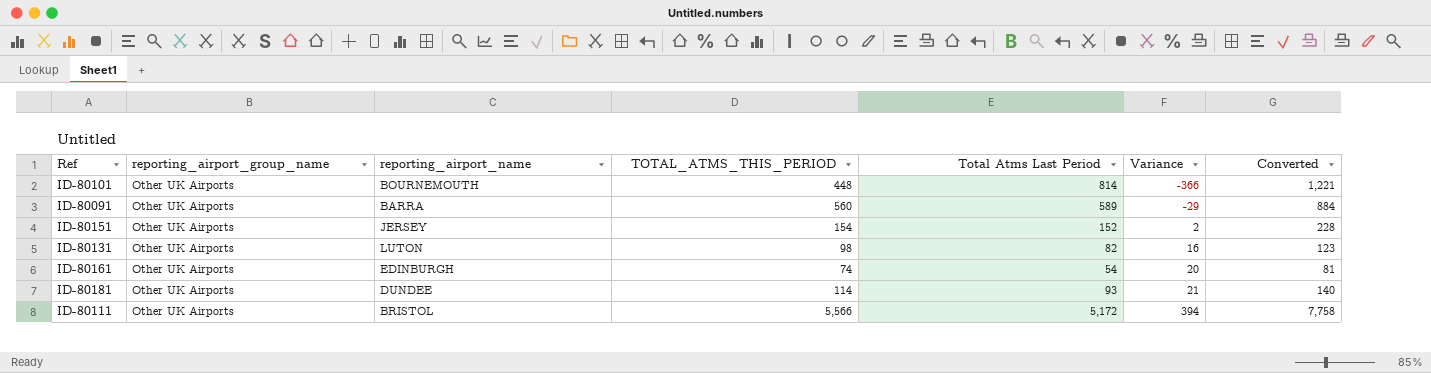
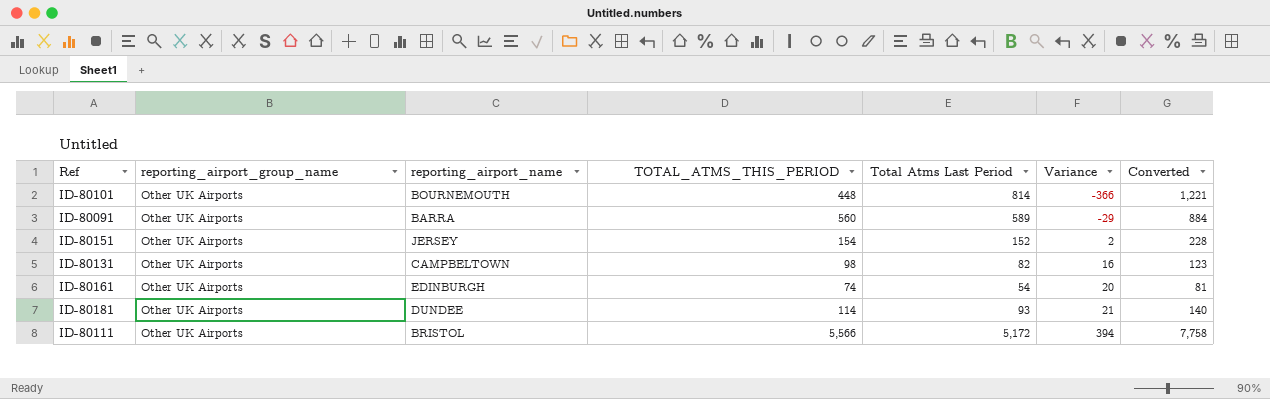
ID-80131 | reporting_airport_name: LUTON -> CAMPBELTOWN

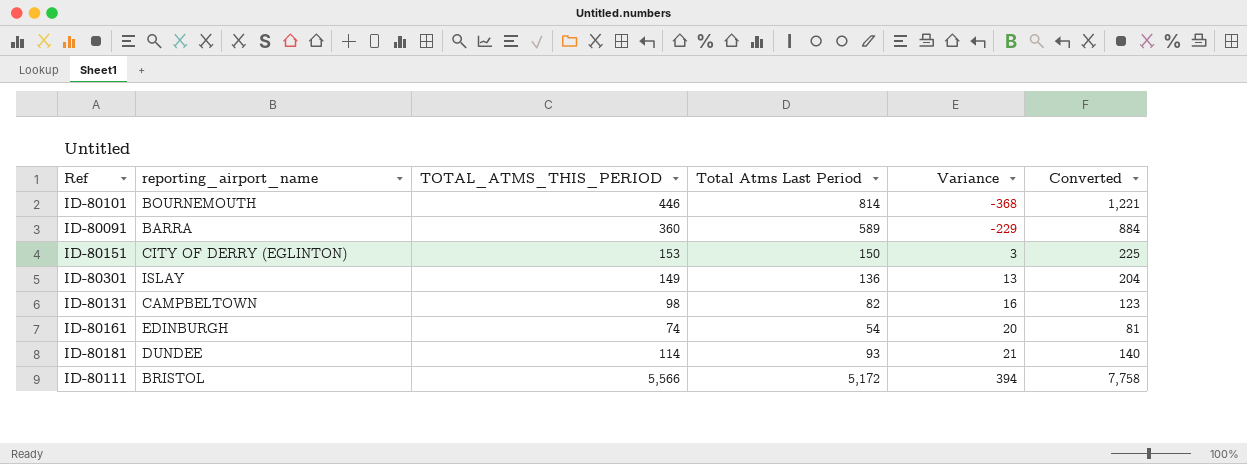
column reporting_airport_group_name | position: 2 -> none
ID-80101 | TOTAL_ATMS_THIS_PERIOD: 448 -> 446
ID-80101 | Variance: -366 -> -368
ID-80091 | TOTAL_ATMS_THIS_PERIOD: 560 -> 360
ID-80091 | Variance: -29 -> -229
ID-80151 | reporting_airport_name: JERSEY -> CITY OF DERRY (EGLINTON)
ID-80151 | TOTAL_ATMS_THIS_PERIOD: 154 -> 153
ID-80151 | Total Atms Last Period: 152 -> 150
ID-80151 | Variance: 2 -> 3
ID-80151 | Converted: 228 -> 225
row ID-80301: none -> ISLAY | 149 | 136 | 13 | 204

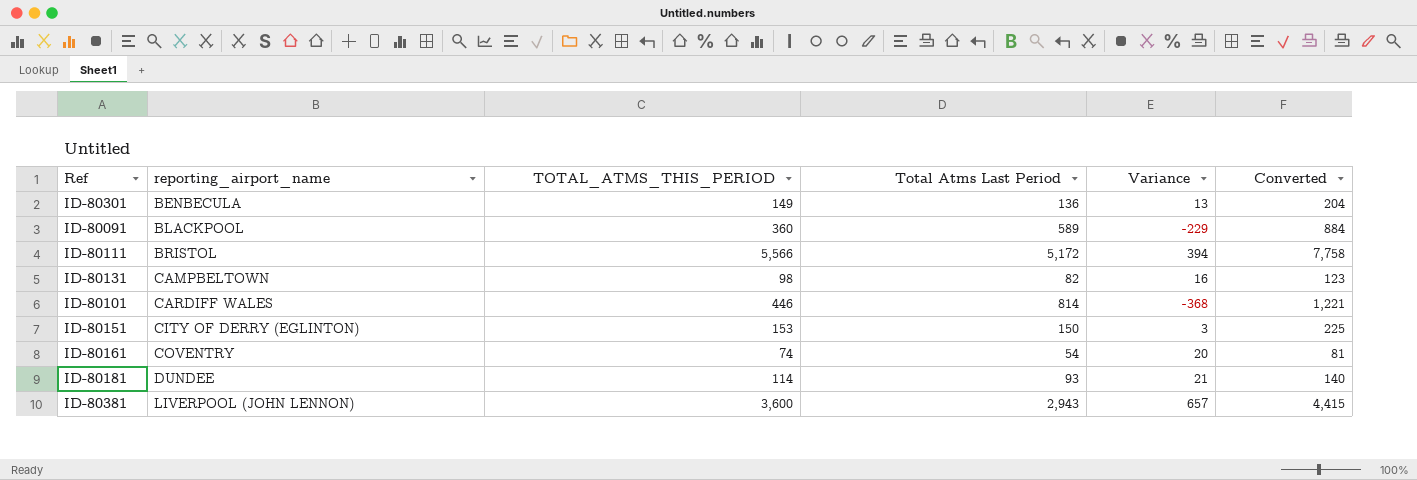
row order: Variance ascending -> reporting_airport_name ascending
ID-80301 | reporting_airport_name: ISLAY -> BENBECULA
ID-80091 | reporting_airport_name: BARRA -> BLACKPOOL
ID-80101 | reporting_airport_name: BOURNEMOUTH -> CARDIFF WALES
ID-80161 | reporting_airport_name: EDINBURGH -> COVENTRY
row ID-80381: none -> LIVERPOOL (JOHN LENNON) | 3,600 | 2,943 | 657 | 4,415

